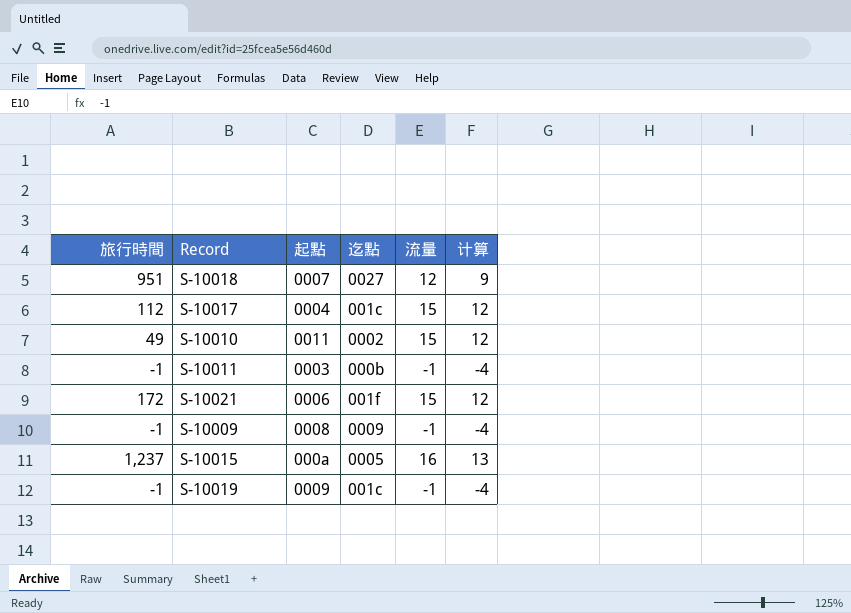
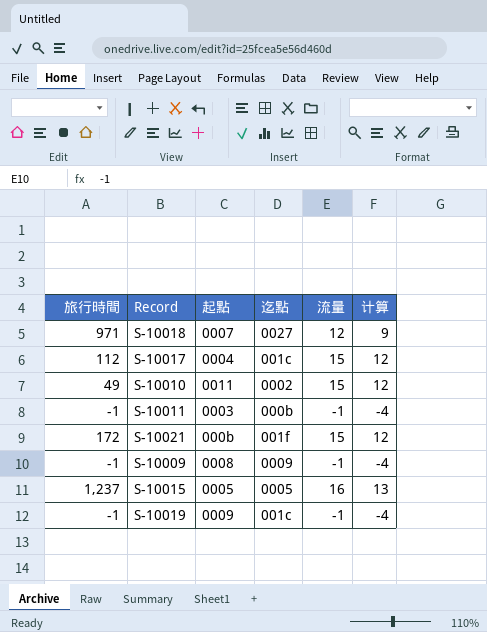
S-10018 | 旅行時間: 951 -> 971
S-10021 | 起點: 0006 -> 000b
S-10015 | 起點: 000a -> 0005

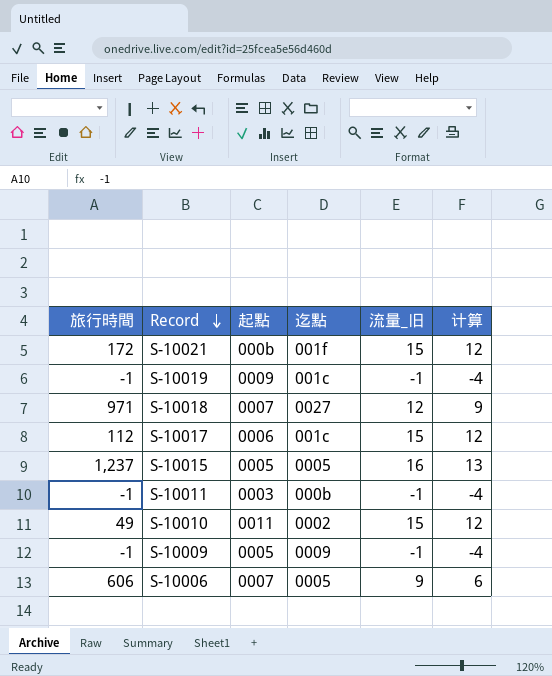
row order: none -> Record descending
column name: 流量 -> 流量_旧
S-10017 | 起點: 0004 -> 0006
S-10009 | 起點: 0008 -> 0005
row S-10006: none -> 606 | 0007 | 0005 | 9 | 6

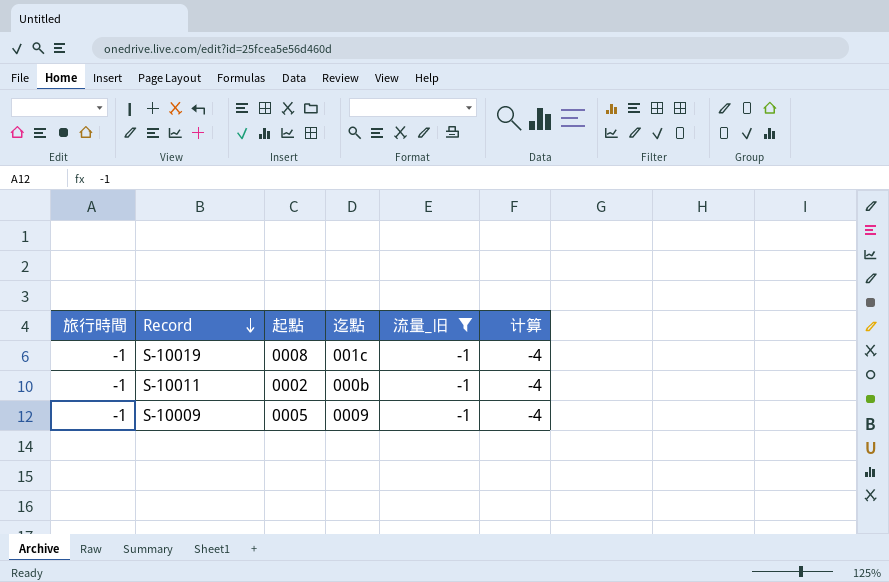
filter: none -> 流量_旧 = -1
S-10019 | 起點: 0009 -> 0008
S-10011 | 起點: 0003 -> 0002

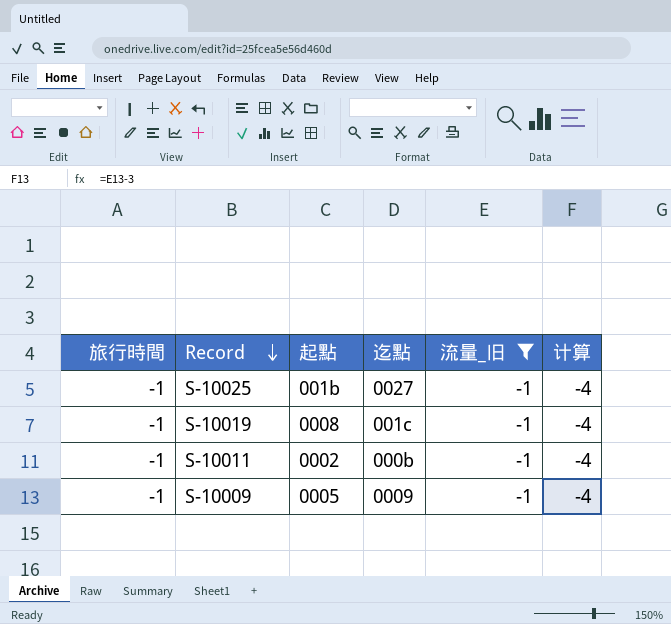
row S-10025: none -> -1 | 001b | 0027 | -1 | -4

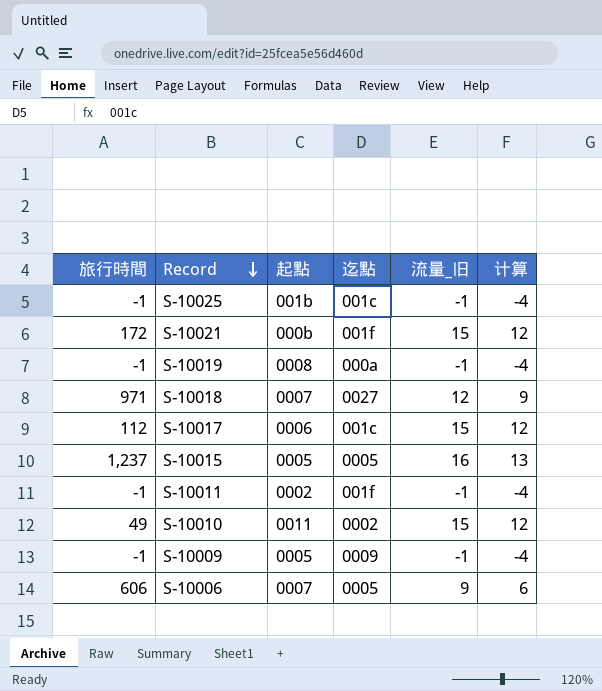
filter: 流量_旧 = -1 -> none
S-10025 | 迄點: 0027 -> 001c
S-10019 | 迄點: 001c -> 000a
S-10011 | 迄點: 000b -> 001f

